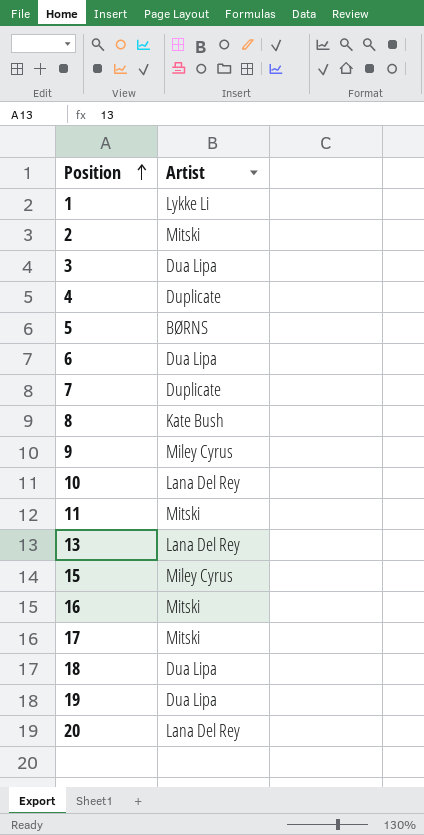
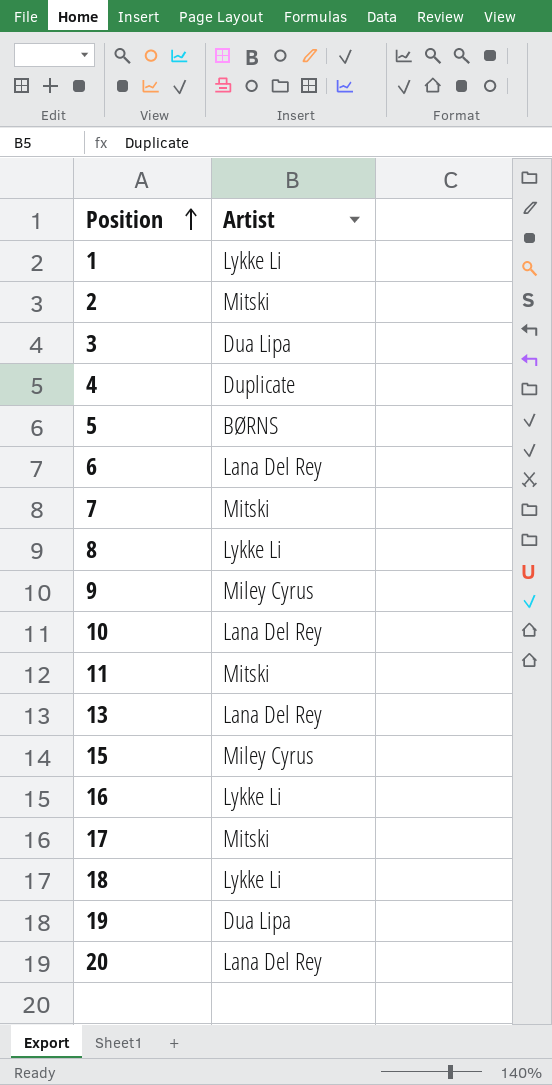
6 | Artist: Dua Lipa -> Lana Del Rey
7 | Artist: Duplicate -> Mitski
8 | Artist: Kate Bush -> Lykke Li
16 | Artist: Mitski -> Lykke Li
18 | Artist: Dua Lipa -> Lykke Li

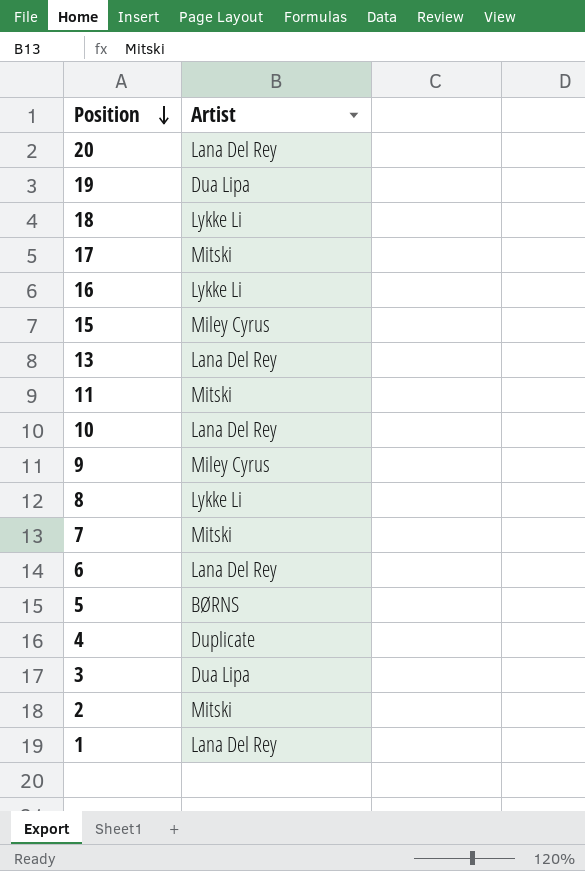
row order: Position ascending -> Position descending
1 | Artist: Lykke Li -> Lana Del Rey

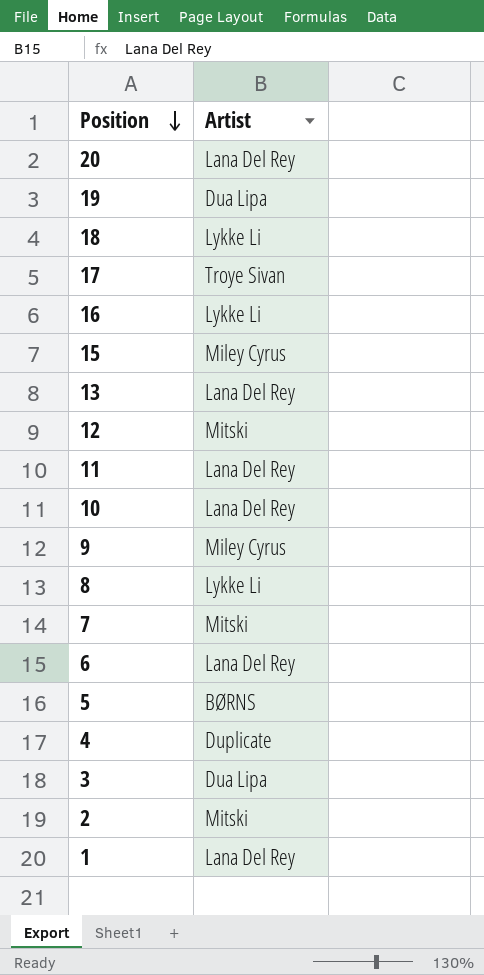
17 | Artist: Mitski -> Troye Sivan
row 12: none -> Mitski
11 | Artist: Mitski -> Lana Del Rey

